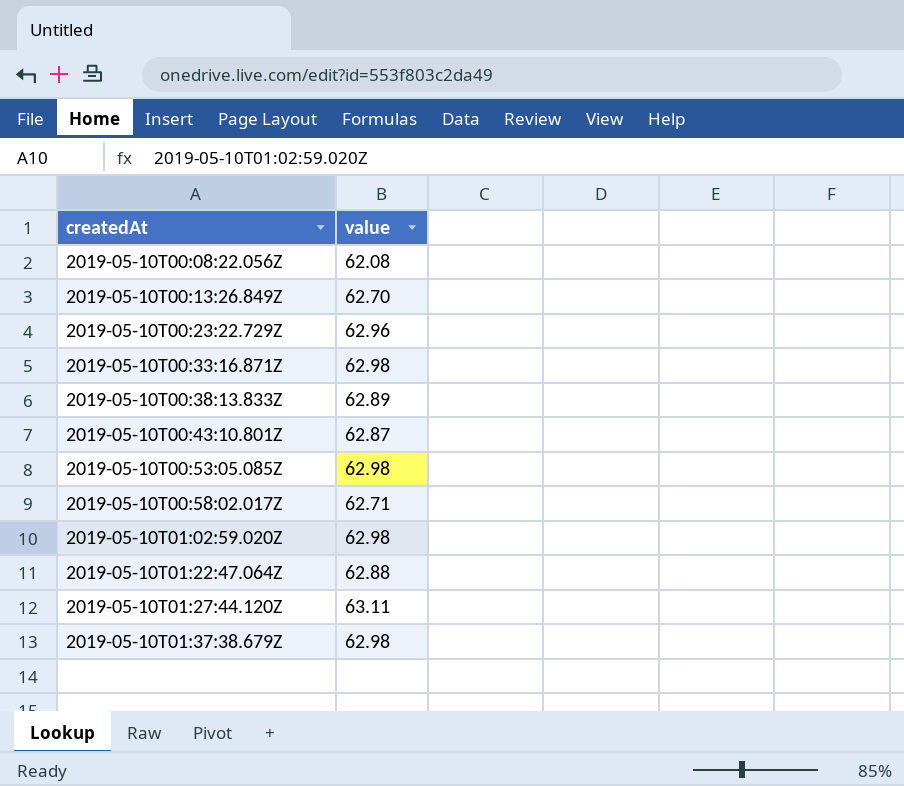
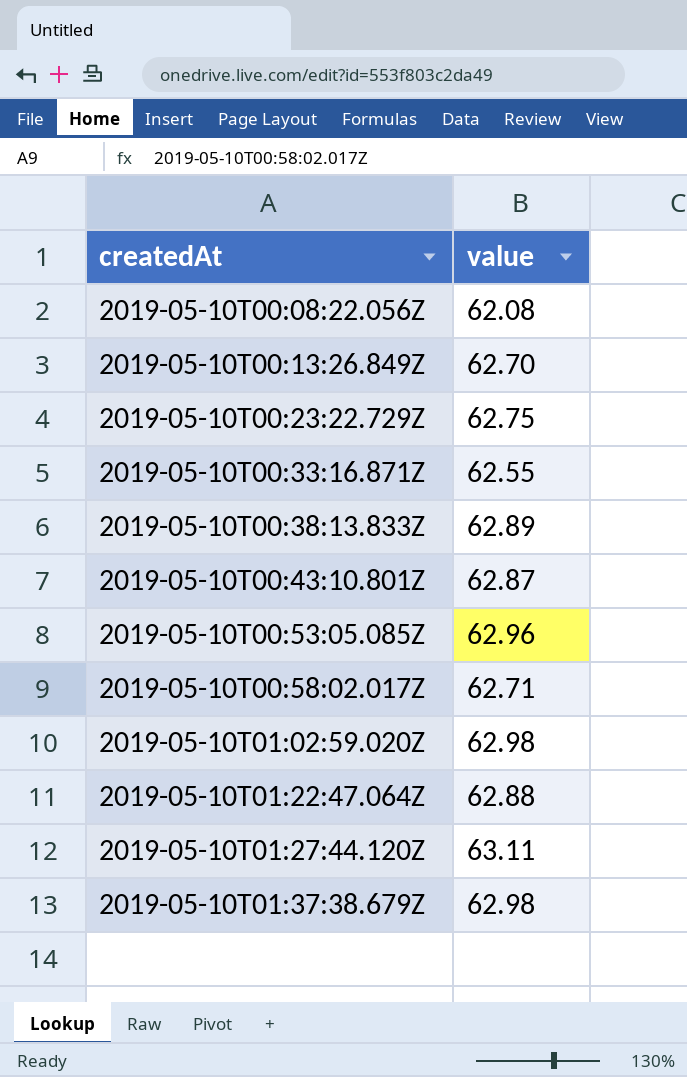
2019-05-10T00:23:22.729Z | value: 62.96 -> 62.75
2019-05-10T00:33:16.871Z | value: 62.98 -> 62.55
2019-05-10T00:53:05.085Z | value: 62.98 -> 62.96

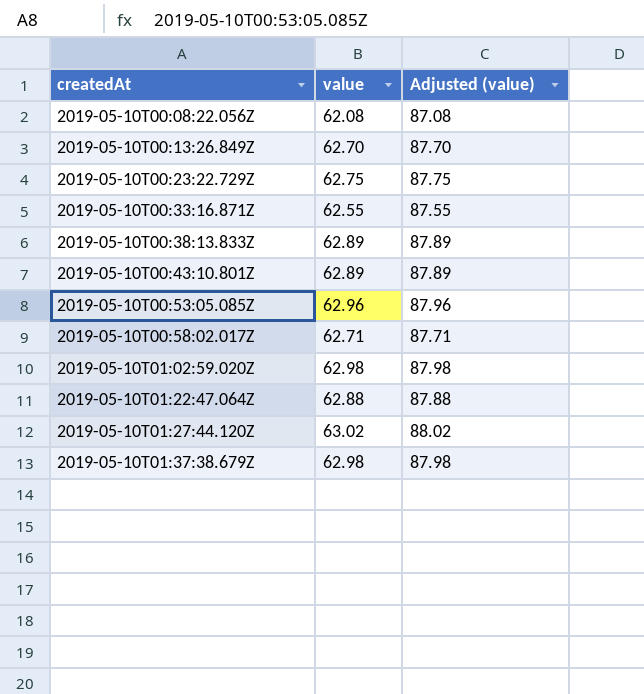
column Adjusted (value) | formula: none -> [value] + 25
2019-05-10T00:43:10.801Z | value: 62.87 -> 62.89
2019-05-10T01:27:44.120Z | value: 63.11 -> 63.02

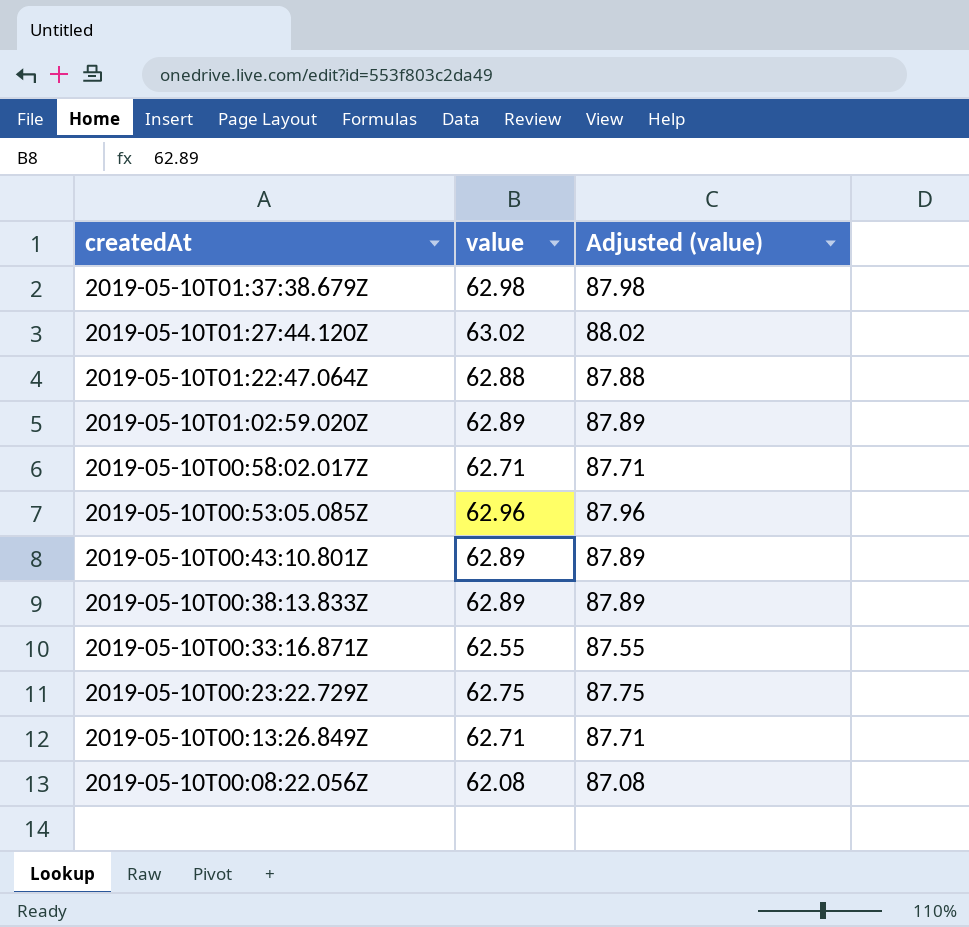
row order: createdAt ascending -> createdAt descending
2019-05-10T01:02:59.020Z | value: 62.98 -> 62.89
2019-05-10T01:02:59.020Z | Adjusted (value): 87.98 -> 87.89
2019-05-10T00:13:26.849Z | value: 62.70 -> 62.71
2019-05-10T00:13:26.849Z | Adjusted (value): 87.70 -> 87.71

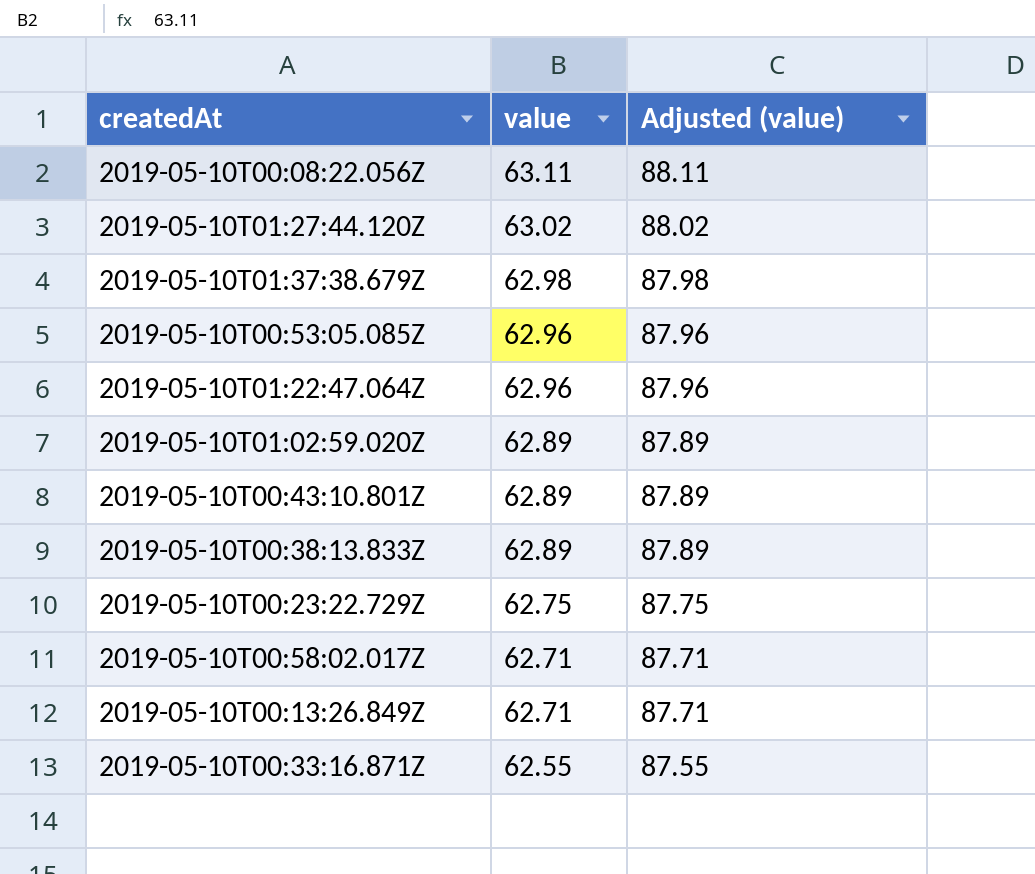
row order: createdAt descending -> value descending
2019-05-10T00:08:22.056Z | value: 62.08 -> 63.11
2019-05-10T00:08:22.056Z | Adjusted (value): 87.08 -> 88.11
2019-05-10T01:22:47.064Z | value: 62.88 -> 62.96
2019-05-10T01:22:47.064Z | Adjusted (value): 87.88 -> 87.96

